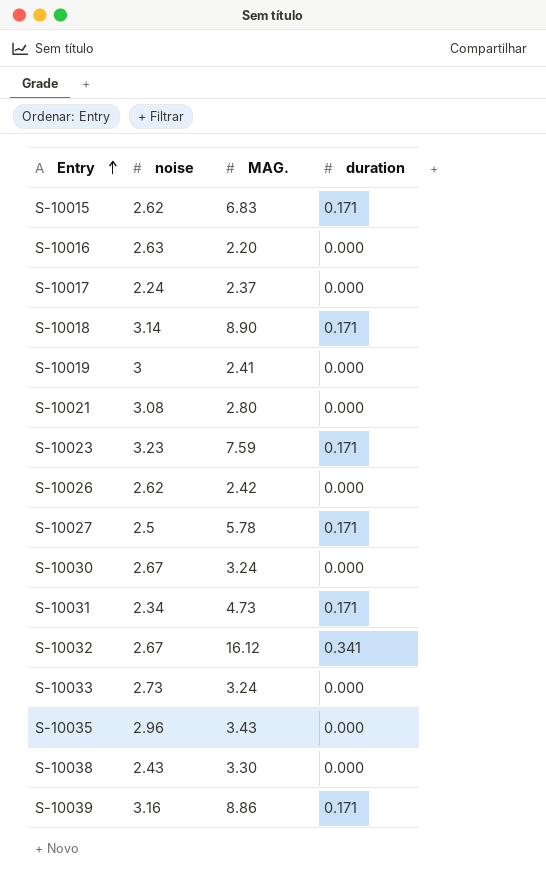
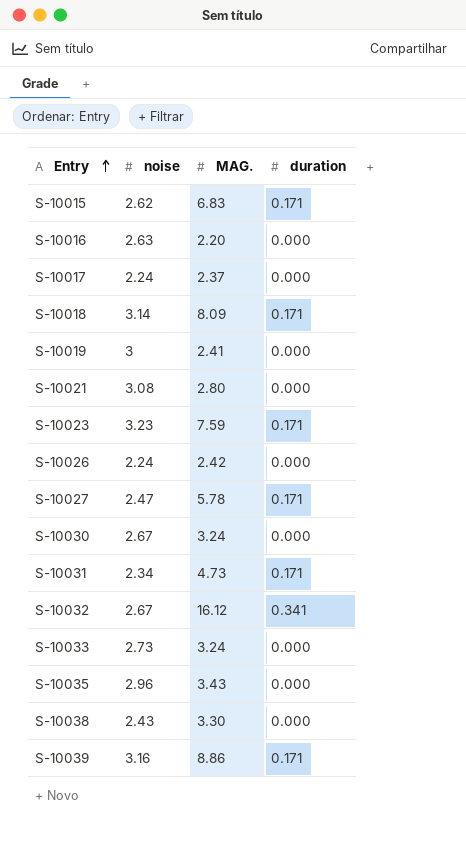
S-10018 | MAG.: 8.90 -> 8.09
S-10026 | noise: 2.62 -> 2.24
S-10027 | noise: 2.5 -> 2.47

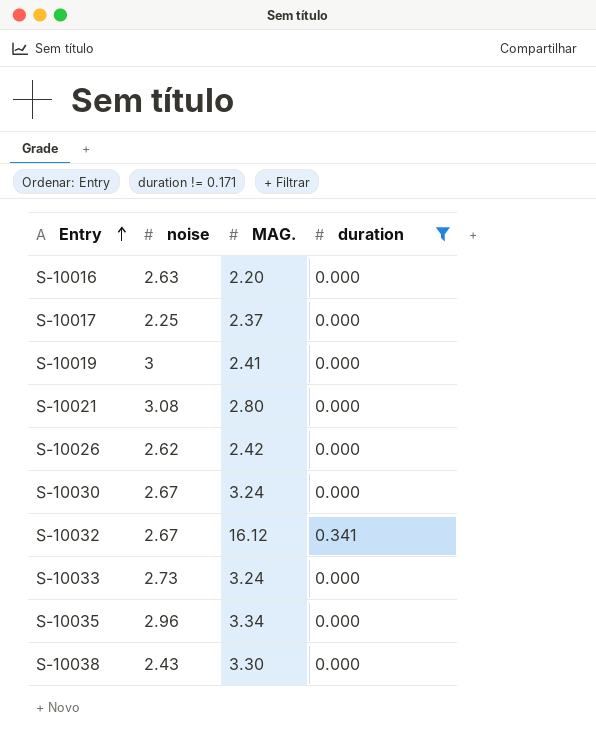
filter: none -> duration != 0.171
S-10017 | noise: 2.24 -> 2.25
S-10026 | noise: 2.24 -> 2.62
S-10035 | MAG.: 3.43 -> 3.34

